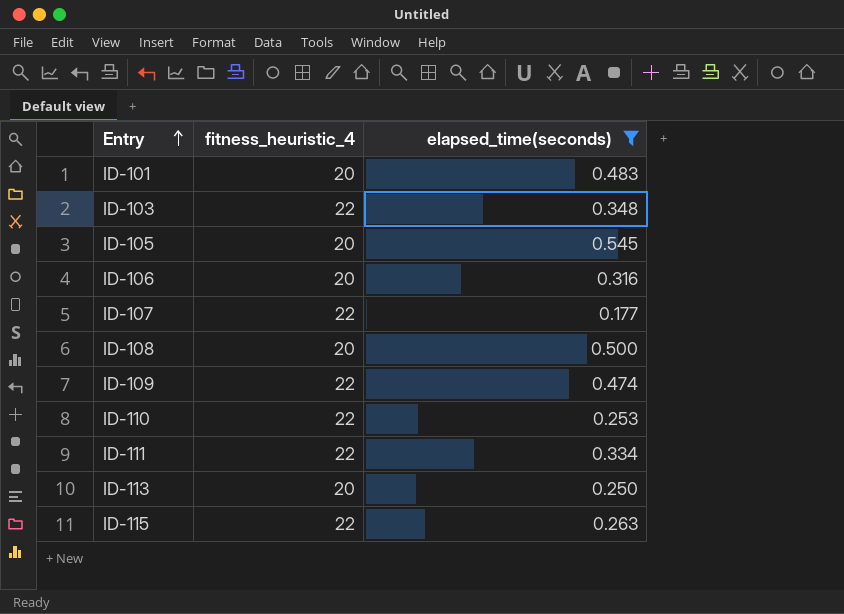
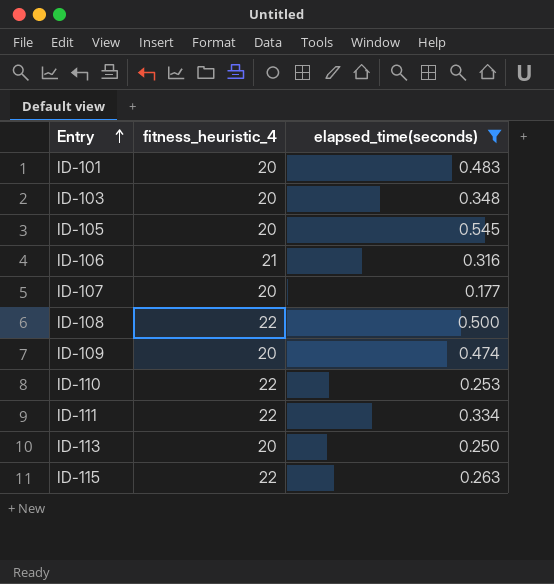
ID-103 | fitness_heuristic_4: 22 -> 20
ID-106 | fitness_heuristic_4: 20 -> 21
ID-107 | fitness_heuristic_4: 22 -> 20
ID-108 | fitness_heuristic_4: 20 -> 22
ID-109 | fitness_heuristic_4: 22 -> 20

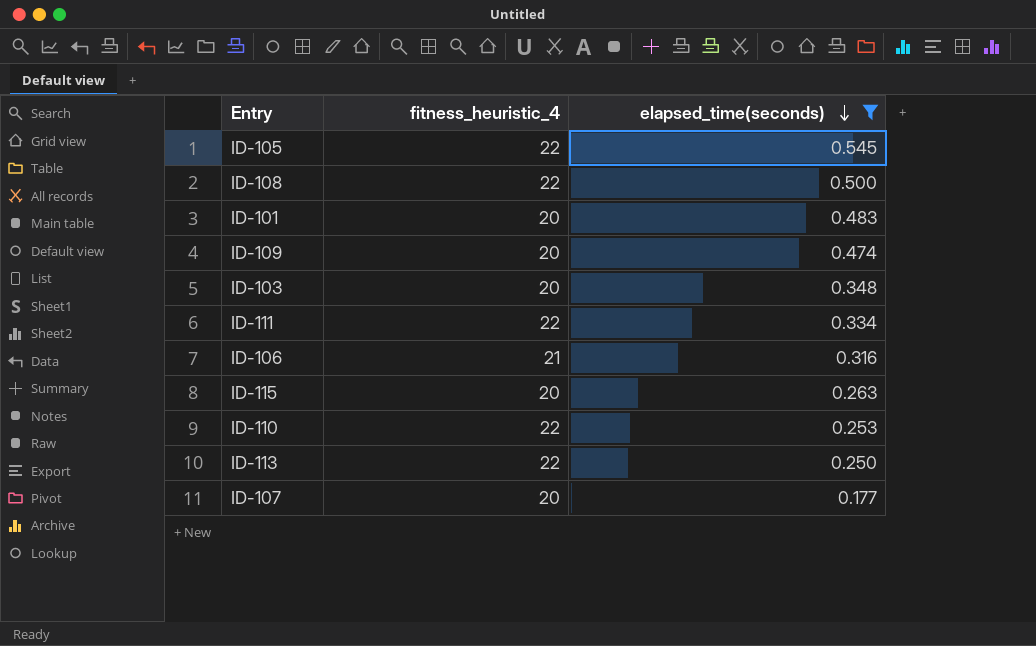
row order: Entry ascending -> elapsed_time(seconds) descending
ID-105 | fitness_heuristic_4: 20 -> 22
ID-115 | fitness_heuristic_4: 22 -> 20
ID-113 | fitness_heuristic_4: 20 -> 22

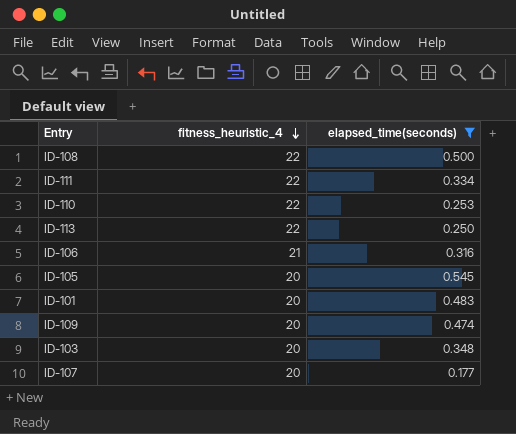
row order: elapsed_time(seconds) descending -> fitness_heuristic_4 descending
row ID-115: 20 | 0.263 -> none
ID-105 | fitness_heuristic_4: 22 -> 20

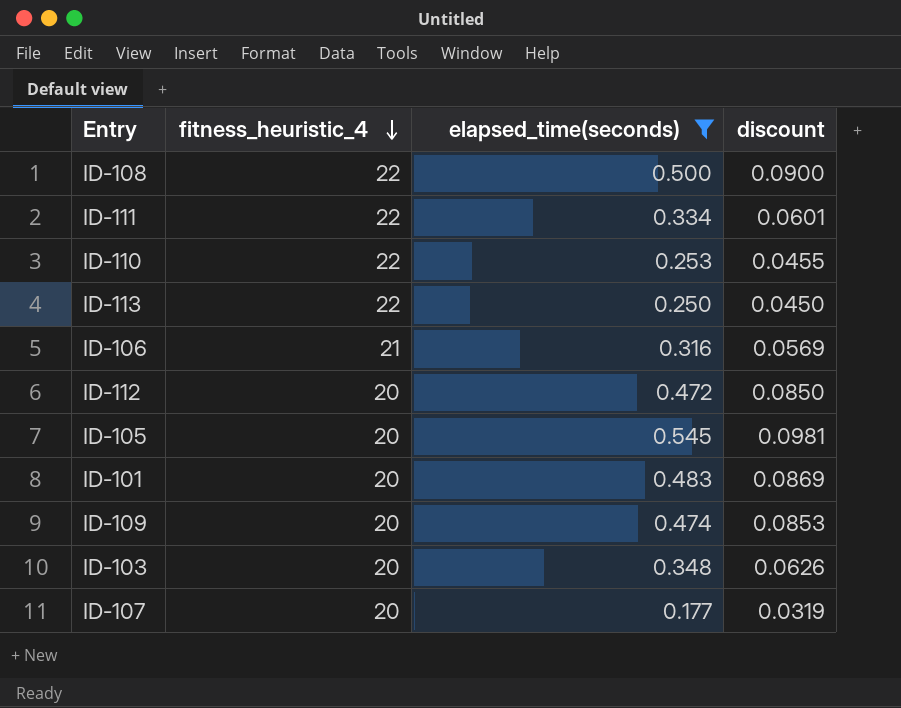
column discount | formula: none -> [elapsed_time(seconds)] * 0.18
row ID-112: none -> 20 | 0.472 | 0.0850

